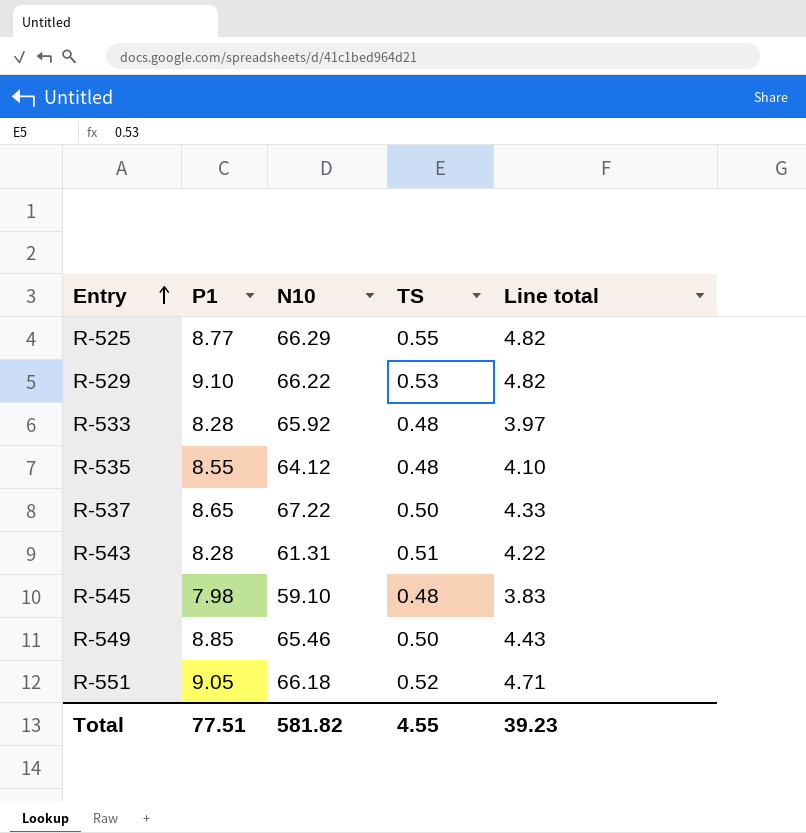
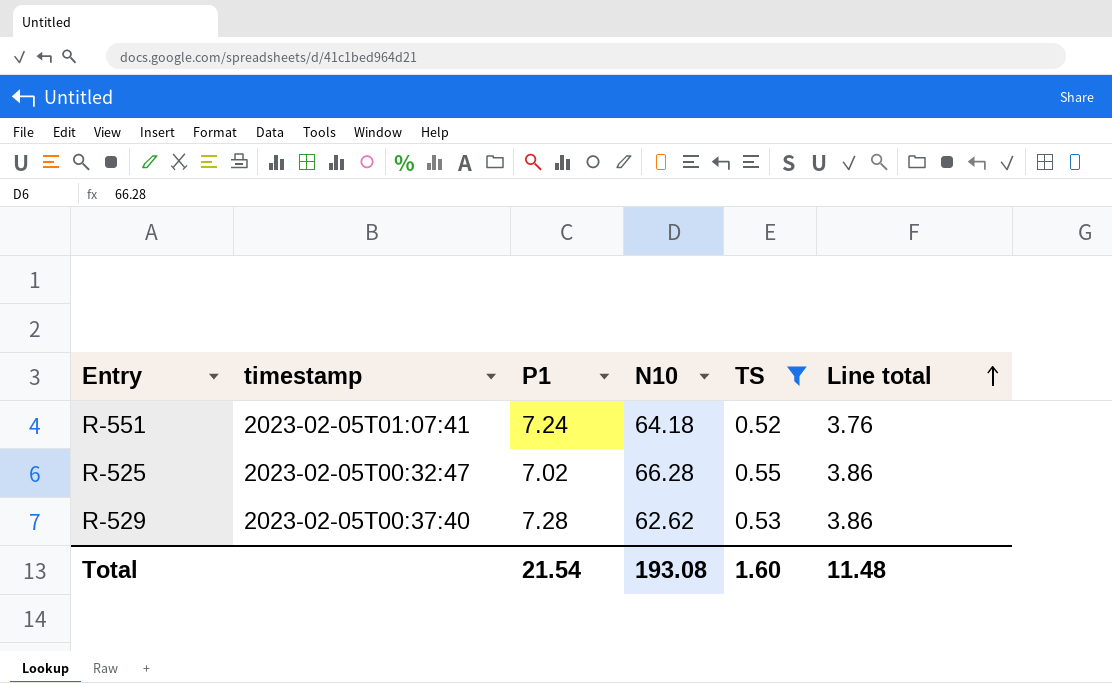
filter: none -> TS >= 0.52
row order: Entry ascending -> Line total ascending
column timestamp | position: none -> 2
R-551 | P1: 9.05 -> 7.24
R-551 | N10: 66.18 -> 64.18
R-551 | Line total: 4.71 -> 3.76
R-525 | P1: 8.77 -> 7.02
R-525 | N10: 66.29 -> 66.28
R-525 | Line total: 4.82 -> 3.86
R-529 | P1: 9.10 -> 7.28
R-529 | N10: 66.22 -> 62.62
R-529 | Line total: 4.82 -> 3.86
Total | P1: 77.51 -> 21.54
Total | N10: 581.82 -> 193.08
Total | TS: 4.55 -> 1.60
Total | Line total: 39.23 -> 11.48

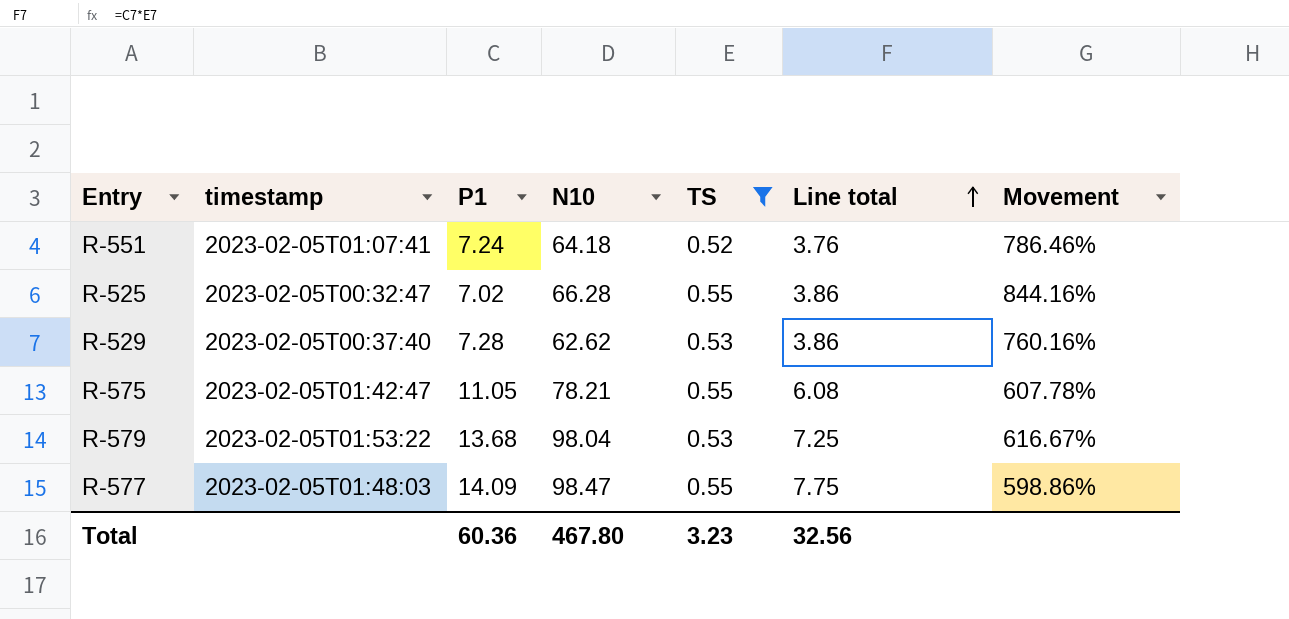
column Movement | formula: none -> ([N10] - [P1]) / [P1]
row R-575: none -> 2023-02-05T01:42:47 | 11.05 | 78.21 | 0.55 | 6.08 | 607.78%
row R-579: none -> 2023-02-05T01:53:22 | 13.68 | 98.04 | 0.53 | 7.25 | 616.67%
row R-577: none -> 2023-02-05T01:48:03 | 14.09 | 98.47 | 0.55 | 7.75 | 598.86%
Total | P1: 21.54 -> 60.36
Total | N10: 193.08 -> 467.80
Total | TS: 1.60 -> 3.23
Total | Line total: 11.48 -> 32.56

